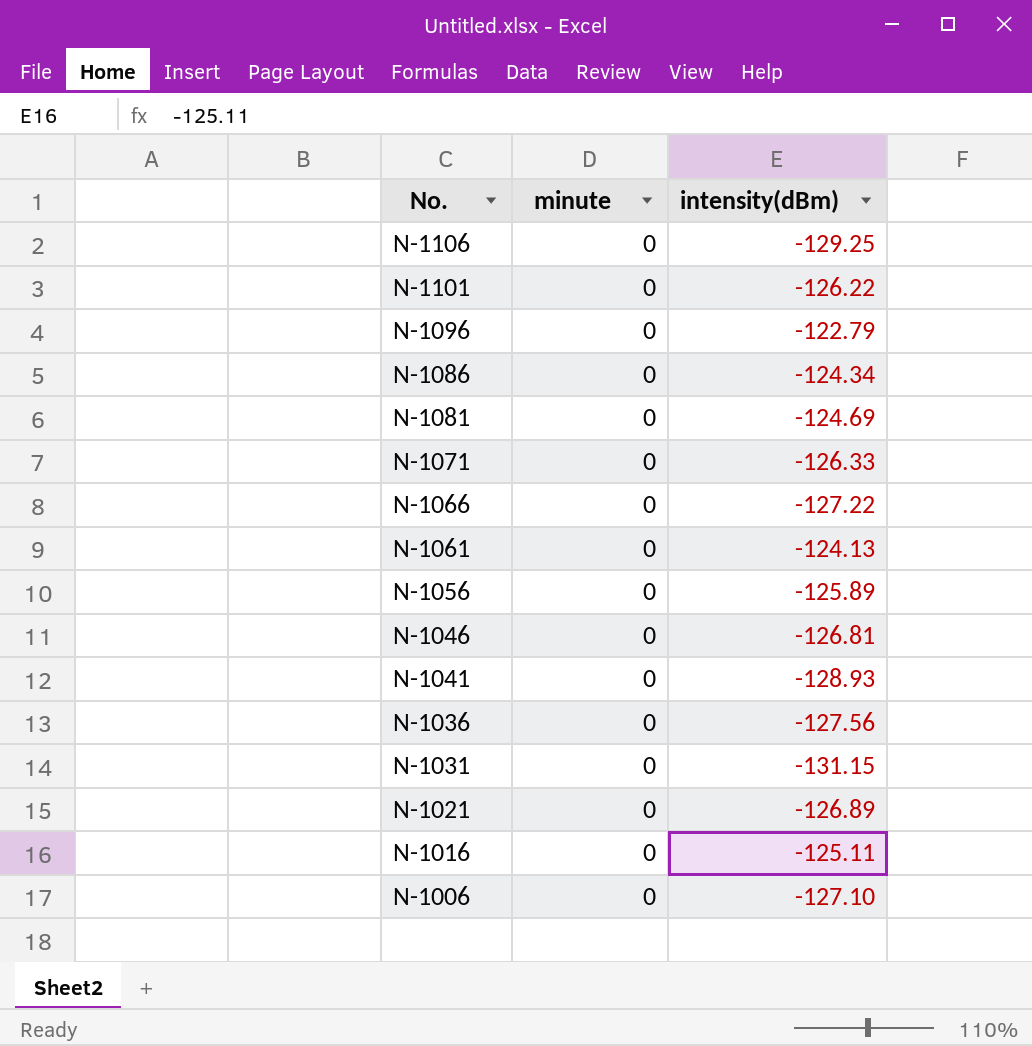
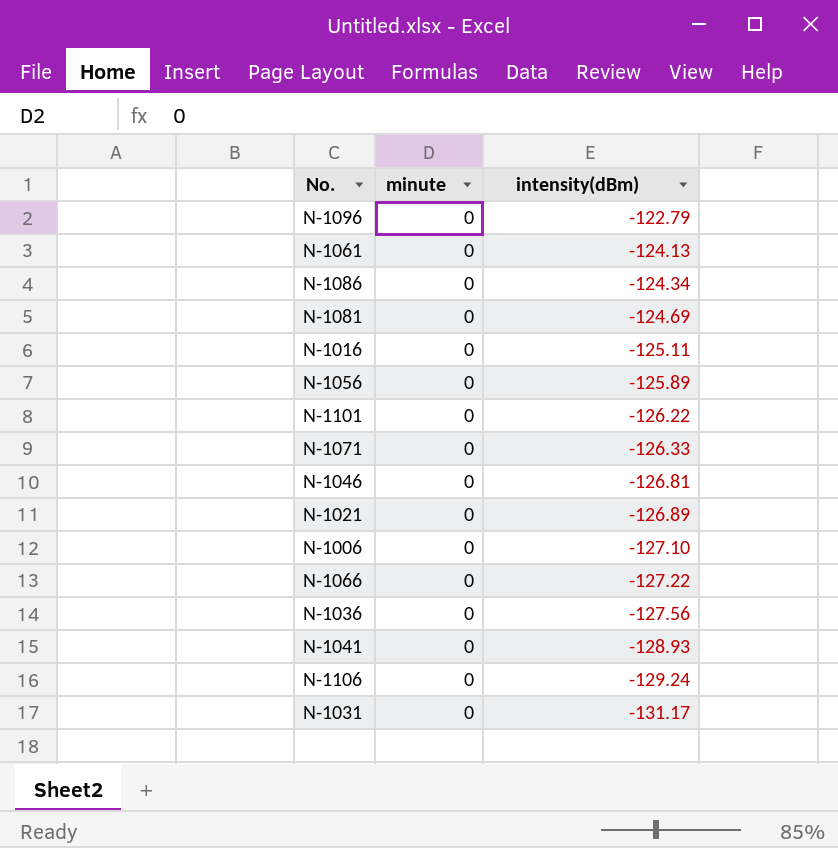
row order: No. descending -> intensity(dBm) descending
N-1106 | intensity(dBm): -129.25 -> -129.24
N-1031 | intensity(dBm): -131.15 -> -131.17

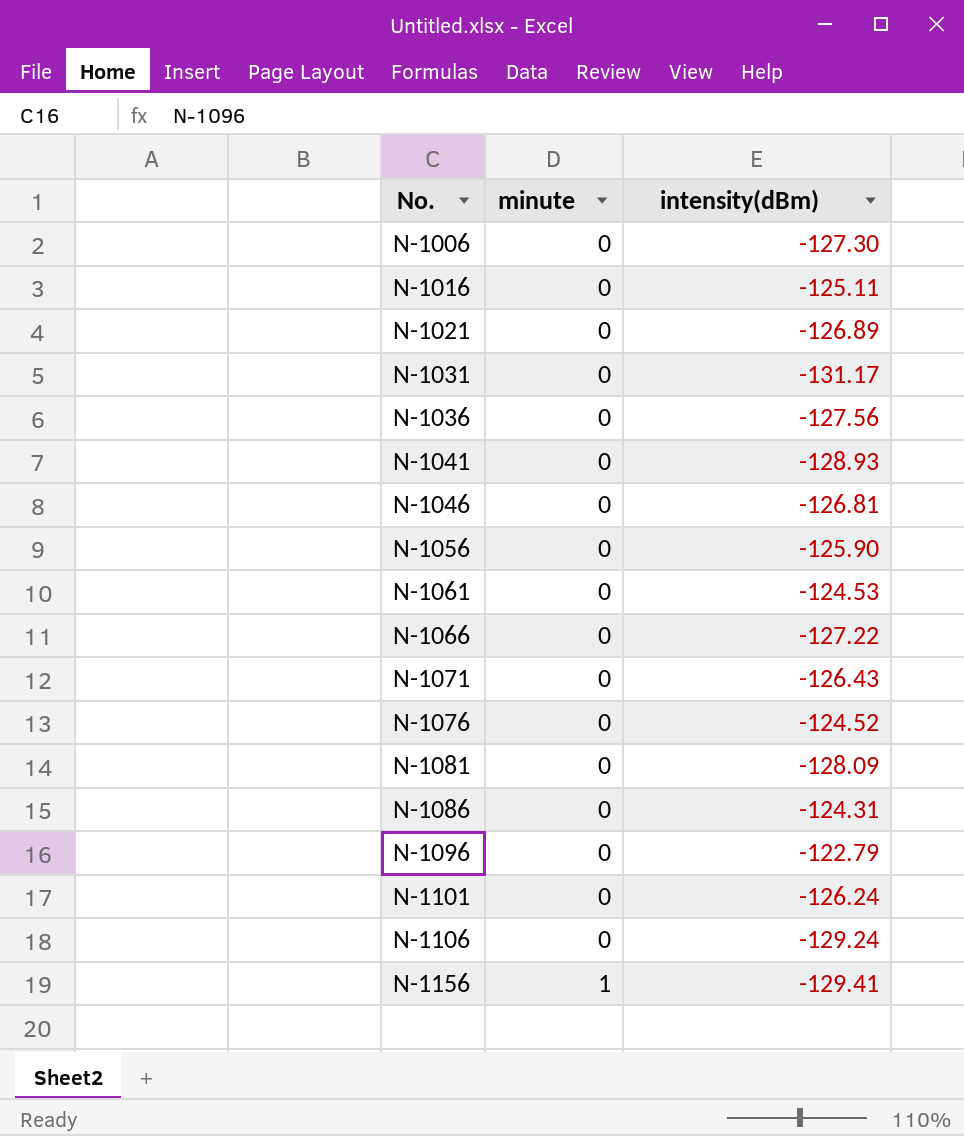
row order: intensity(dBm) descending -> No. ascending
N-1006 | intensity(dBm): -127.10 -> -127.30
N-1056 | intensity(dBm): -125.89 -> -125.90
N-1061 | intensity(dBm): -124.13 -> -124.53
N-1071 | intensity(dBm): -126.33 -> -126.43
row N-1076: none -> 0 | -124.52
N-1081 | intensity(dBm): -124.69 -> -128.09
N-1086 | intensity(dBm): -124.34 -> -124.31
N-1101 | intensity(dBm): -126.22 -> -126.24
row N-1156: none -> 1 | -129.41

